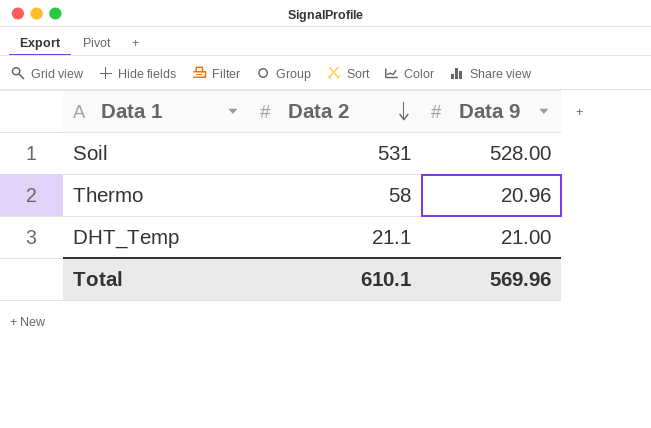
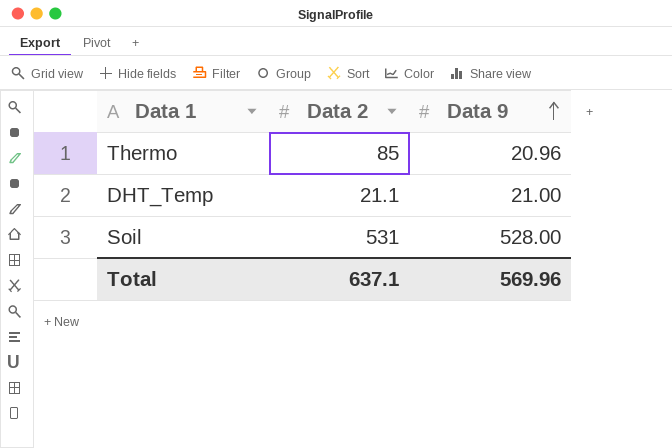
row order: Data 2 descending -> Data 9 ascending
Thermo | Data 2: 58 -> 85
Total | Data 2: 610.1 -> 637.1

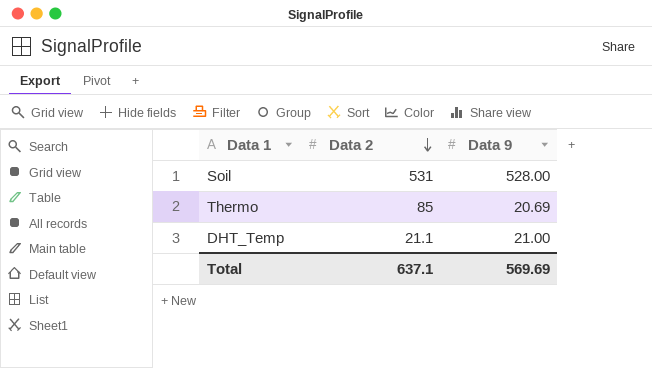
row order: Data 9 ascending -> Data 2 descending
Thermo | Data 9: 20.96 -> 20.69
Total | Data 9: 569.96 -> 569.69

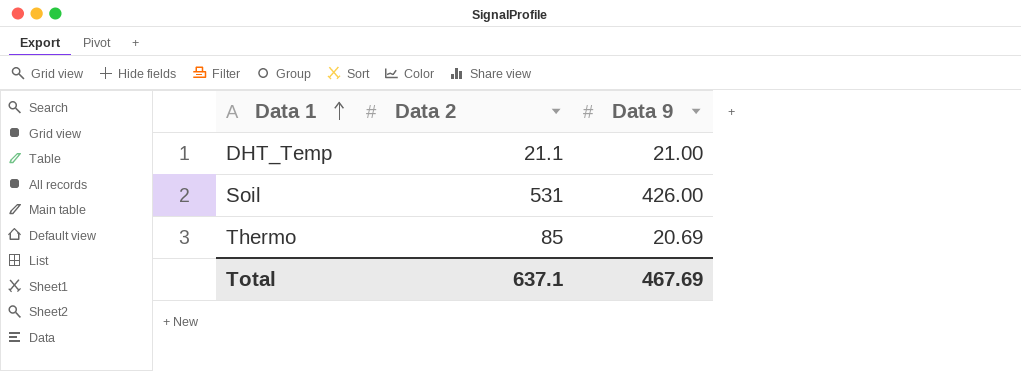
row order: Data 2 descending -> Data 1 ascending
Soil | Data 9: 528.00 -> 426.00
Total | Data 9: 569.69 -> 467.69

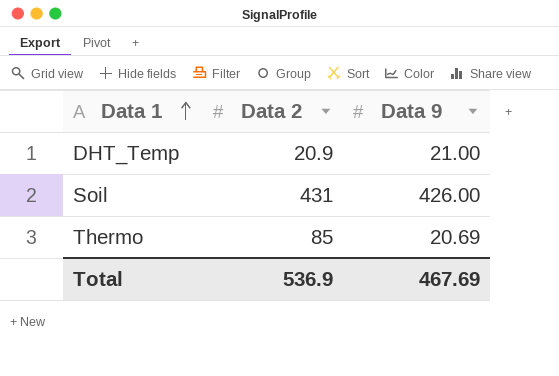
DHT_Temp | Data 2: 21.1 -> 20.9
Soil | Data 2: 531 -> 431
Total | Data 2: 637.1 -> 536.9

